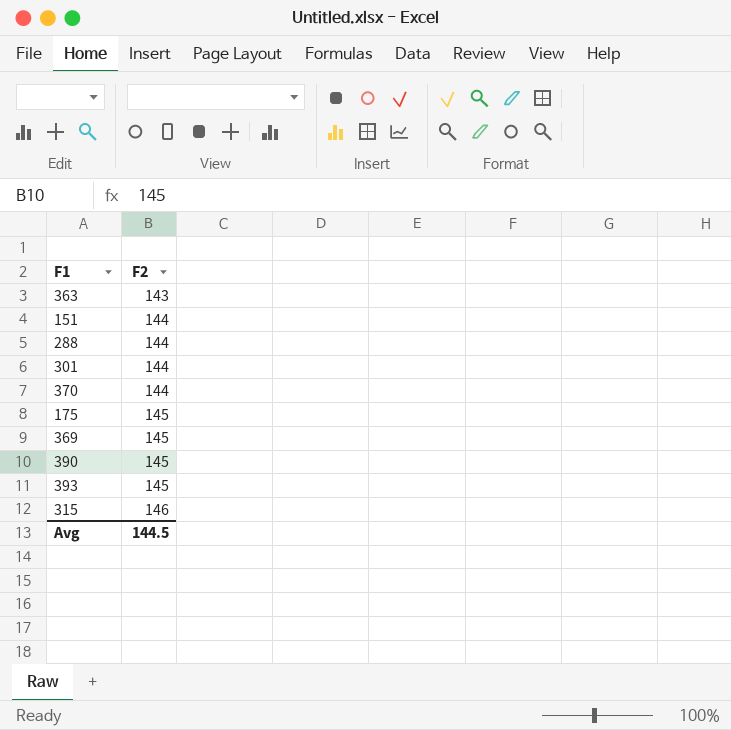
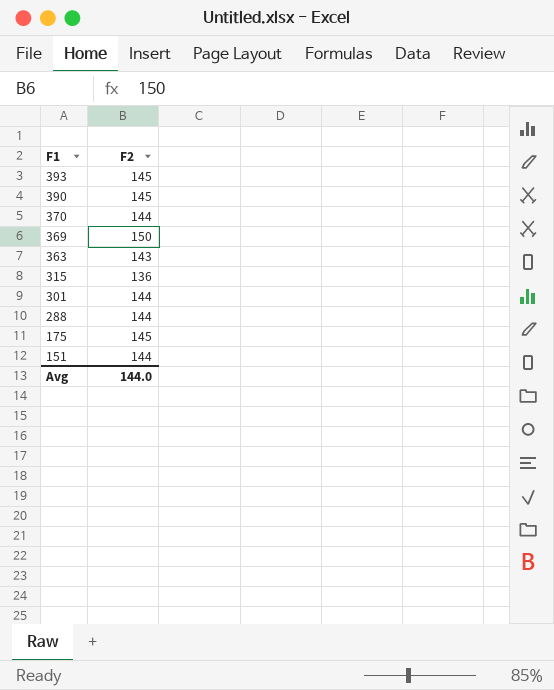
row order: F2 ascending -> F1 descending
369 | F2: 145 -> 150
315 | F2: 146 -> 136
Avg | F2: 144.5 -> 144.0

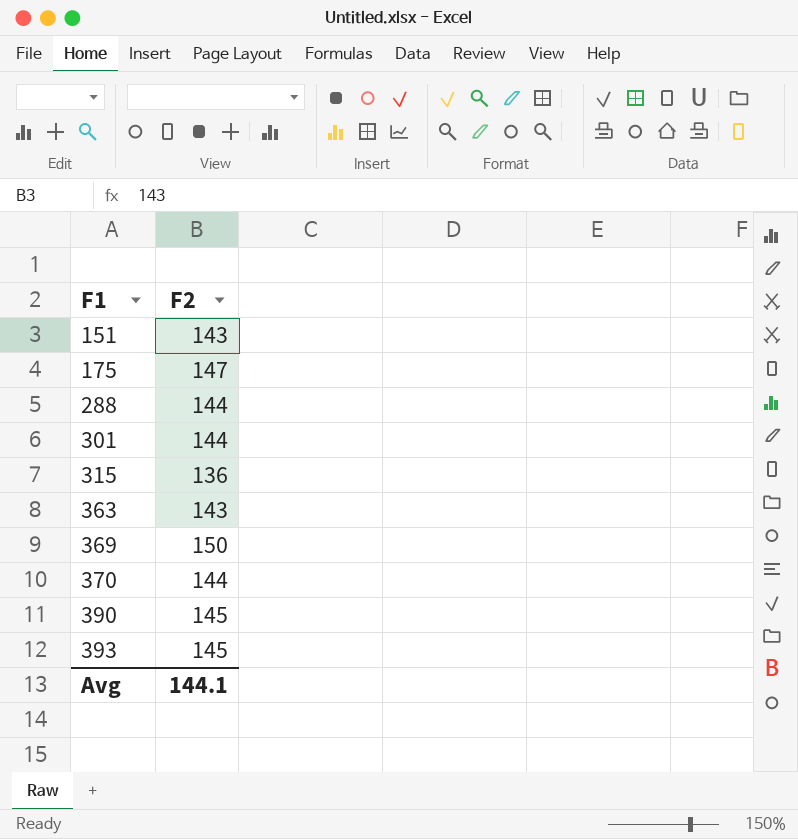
row order: F1 descending -> F1 ascending
151 | F2: 144 -> 143
175 | F2: 145 -> 147
Avg | F2: 144.0 -> 144.1

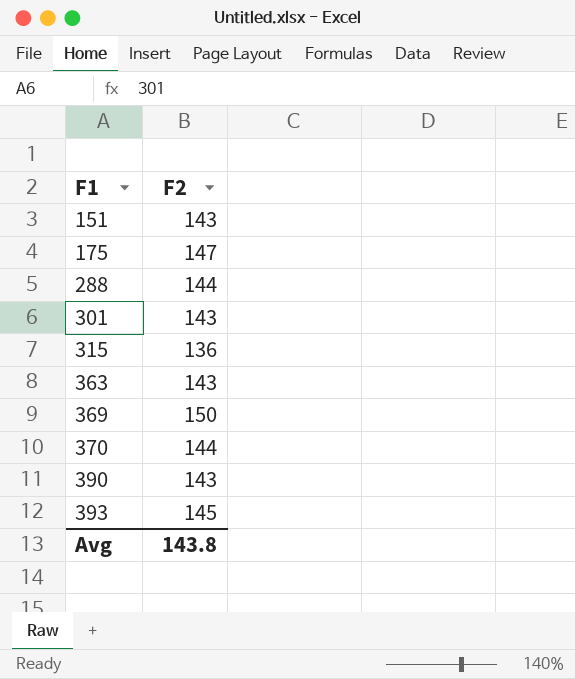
301 | F2: 144 -> 143
390 | F2: 145 -> 143
Avg | F2: 144.1 -> 143.8

